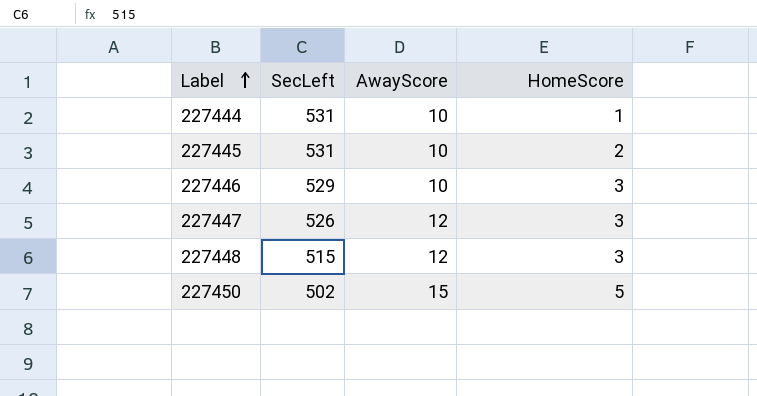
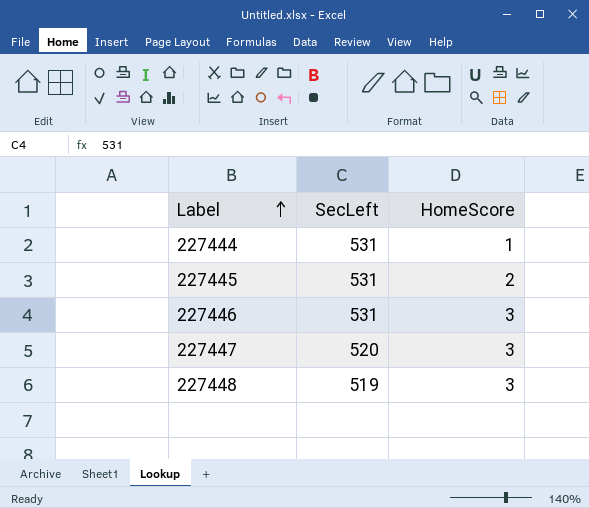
column AwayScore | position: 3 -> none
row 227450: 502 | 15 | 5 -> none
227446 | SecLeft: 529 -> 531
227447 | SecLeft: 526 -> 520
227448 | SecLeft: 515 -> 519

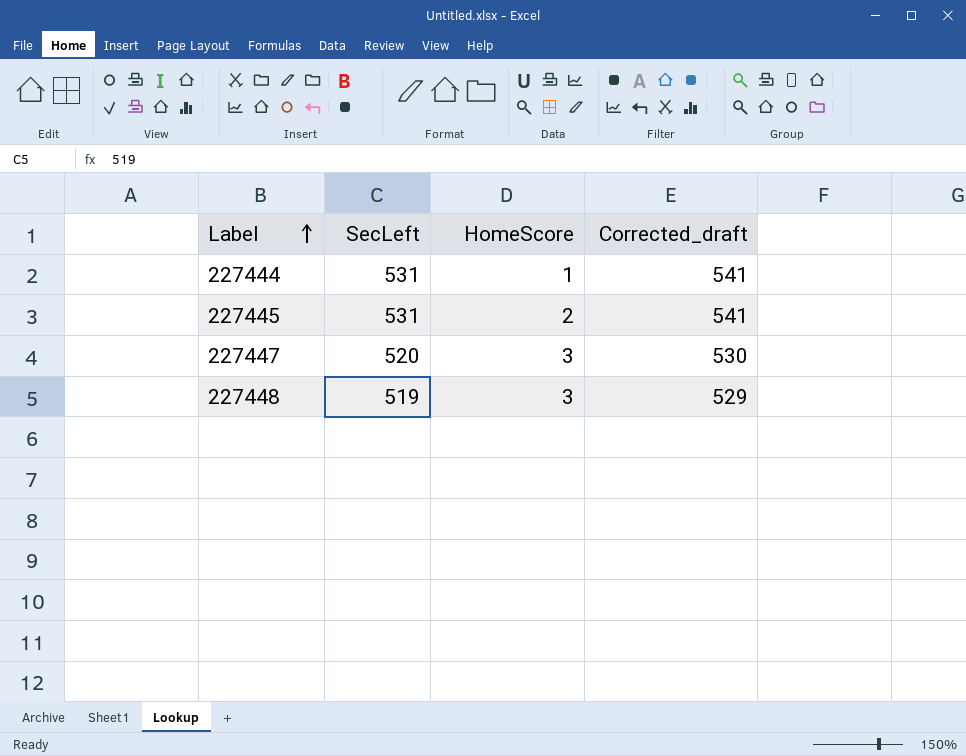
column Corrected_draft | formula: none -> [SecLeft] + 10
row 227446: 531 | 3 -> none

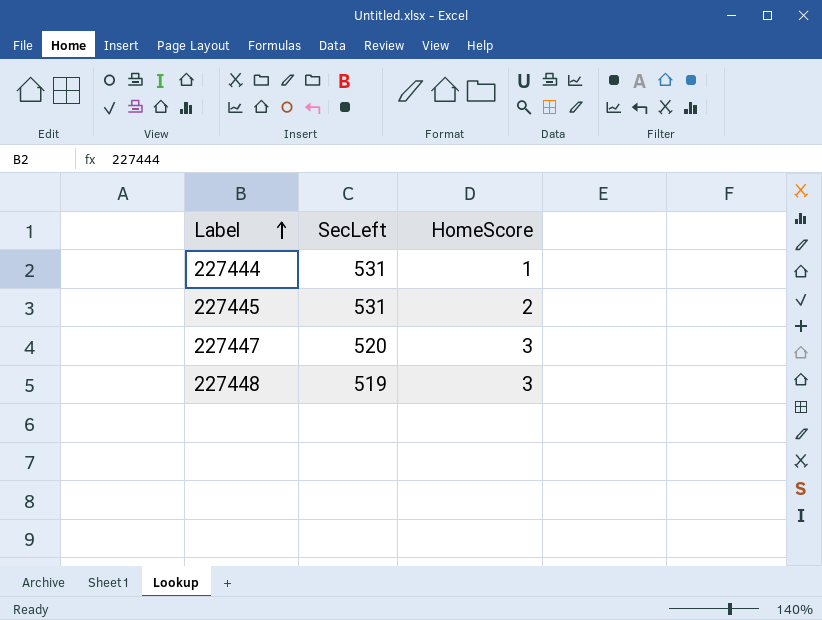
column Corrected_draft | formula: [SecLeft] + 10 -> none

